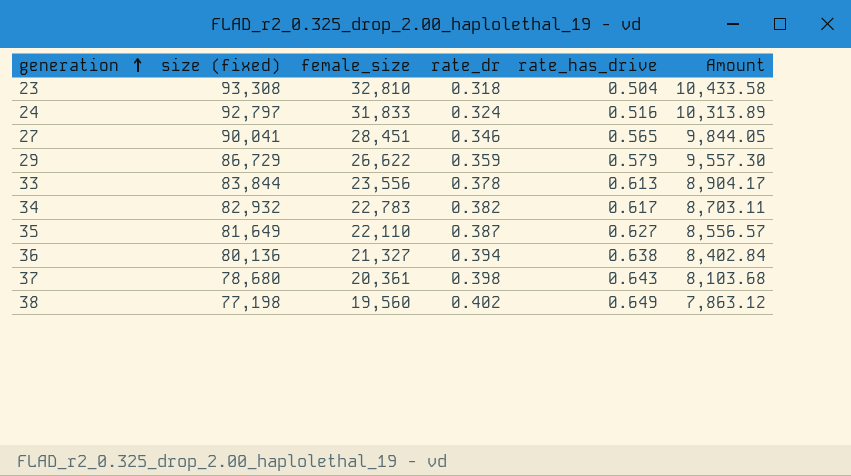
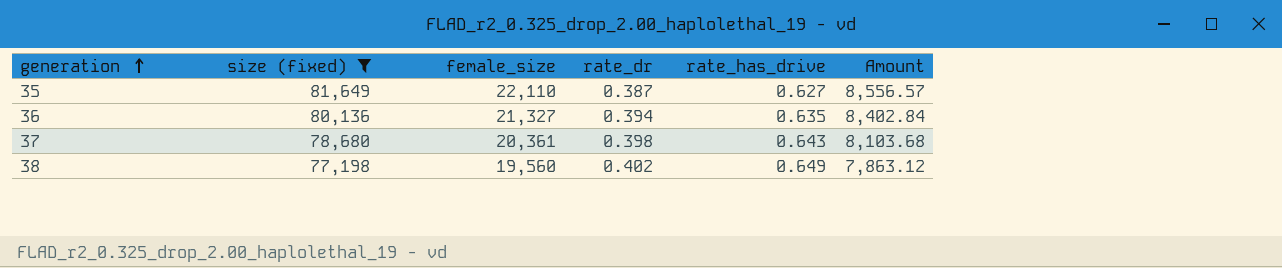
filter: none -> size (fixed) <= 81,649
36 | rate_has_drive: 0.638 -> 0.635

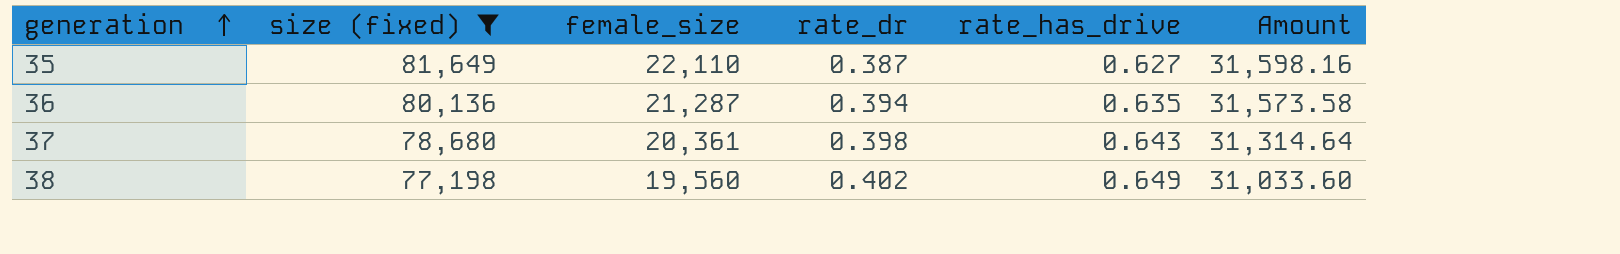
column Amount | formula: [female_size] * [rate_dr] -> [size (fixed)] * [rate_dr]
36 | female_size: 21,327 -> 21,287

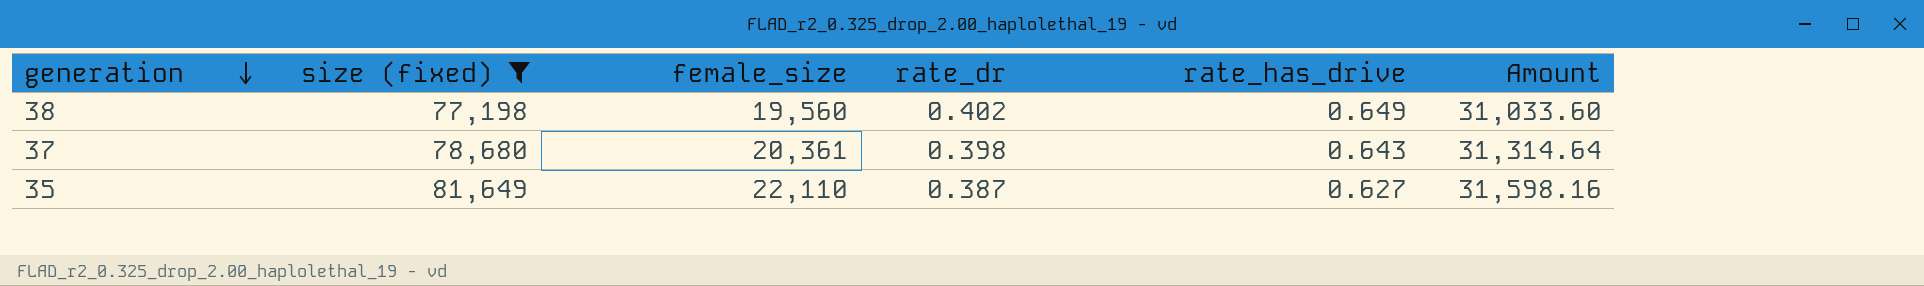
row order: generation ascending -> generation descending
row 36: 80,136 | 21,287 | 0.394 | 0.635 | 31,573.58 -> none

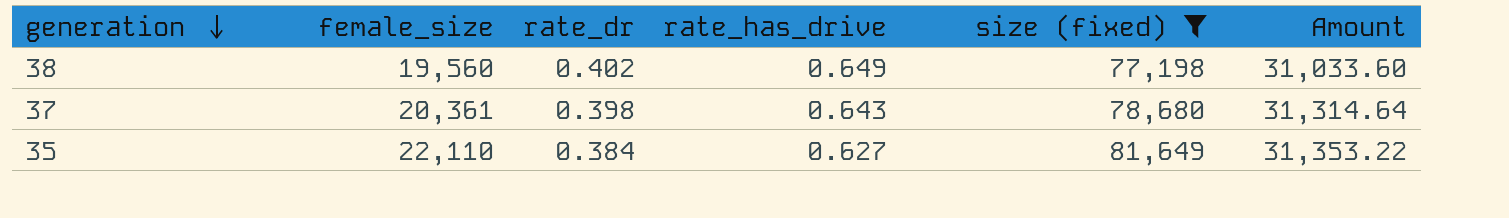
column size (fixed) | position: 2 -> 5
35 | rate_dr: 0.387 -> 0.384
35 | Amount: 31,598.16 -> 31,353.22

